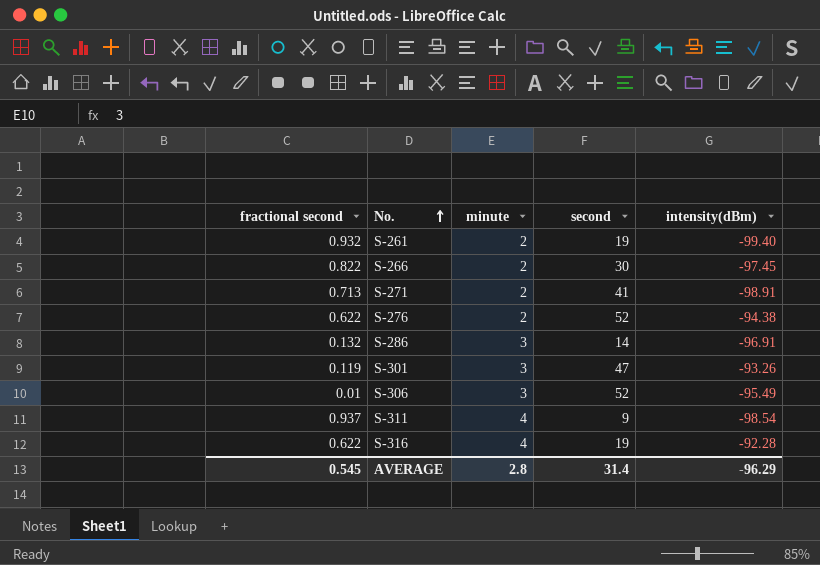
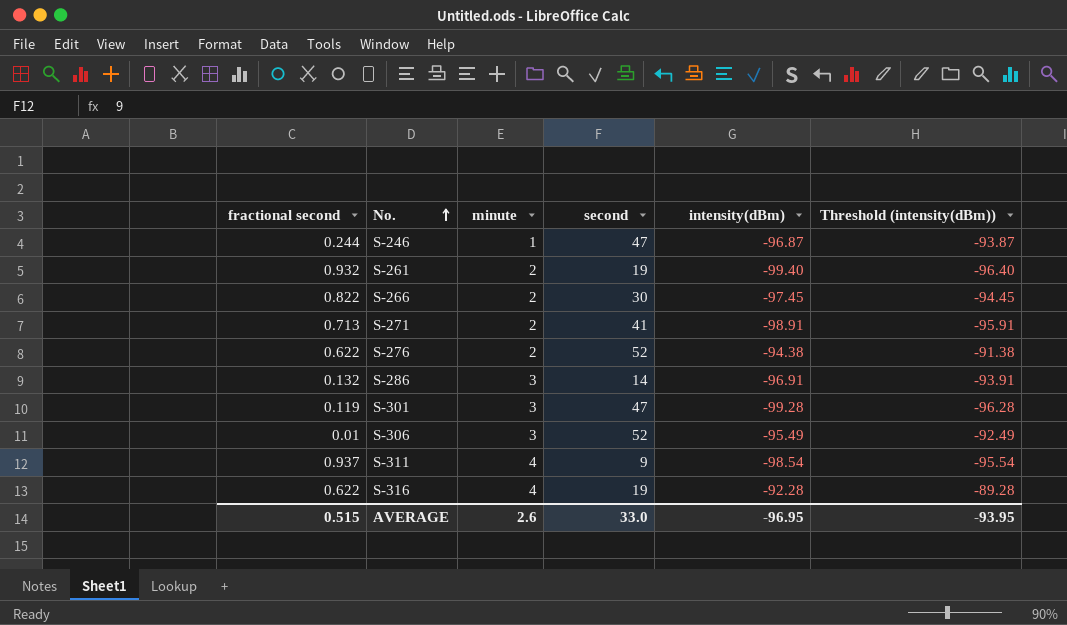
column Threshold (intensity(dBm)) | formula: none -> [intensity(dBm)] + 3
row S-246: none -> 0.244 | 1 | 47 | -96.87 | -93.87
S-301 | intensity(dBm): -93.26 -> -99.28
AVERAGE | fractional second: 0.545 -> 0.515
AVERAGE | minute: 2.8 -> 2.6
AVERAGE | second: 31.4 -> 33.0
AVERAGE | intensity(dBm): -96.29 -> -96.95

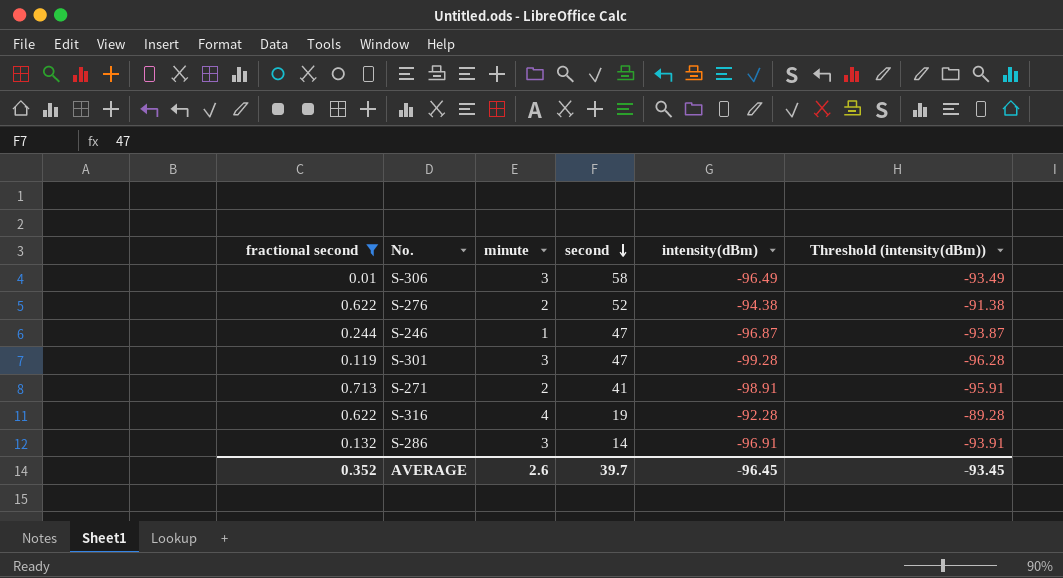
filter: none -> fractional second <= 0.713
row order: No. ascending -> second descending
S-306 | second: 52 -> 58
S-306 | intensity(dBm): -95.49 -> -96.49
S-306 | Threshold (intensity(dBm)): -92.49 -> -93.49
AVERAGE | fractional second: 0.515 -> 0.352
AVERAGE | second: 33.0 -> 39.7
AVERAGE | intensity(dBm): -96.95 -> -96.45
AVERAGE | Threshold (intensity(dBm)): -93.95 -> -93.45

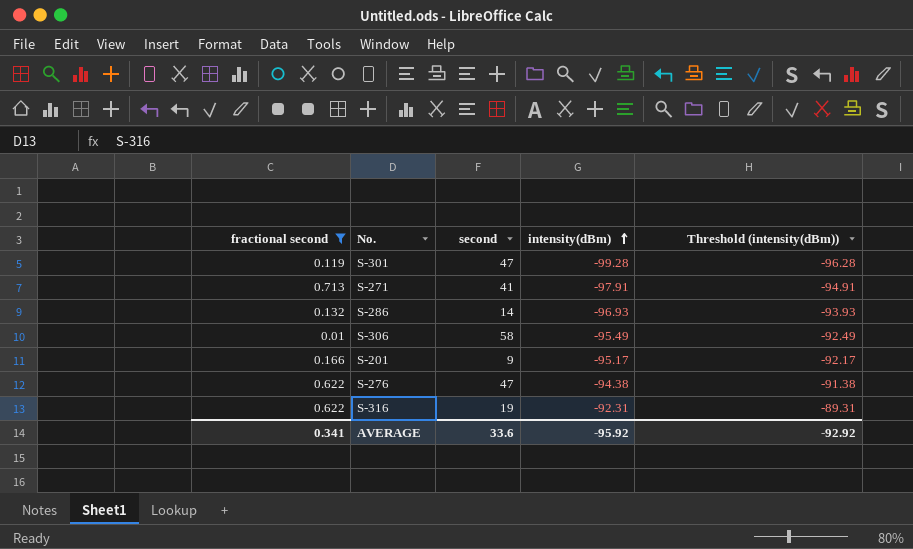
row order: second descending -> intensity(dBm) ascending
column minute | position: 3 -> none
row S-246: 0.244 | 1 | 47 | -96.87 | -93.87 -> none
S-271 | intensity(dBm): -98.91 -> -97.91
S-271 | Threshold (intensity(dBm)): -95.91 -> -94.91
S-286 | intensity(dBm): -96.91 -> -96.93
S-286 | Threshold (intensity(dBm)): -93.91 -> -93.93
S-306 | intensity(dBm): -96.49 -> -95.49
S-306 | Threshold (intensity(dBm)): -93.49 -> -92.49
row S-201: none -> 0.166 | 9 | -95.17 | -92.17
S-276 | second: 52 -> 47
S-316 | intensity(dBm): -92.28 -> -92.31
S-316 | Threshold (intensity(dBm)): -89.28 -> -89.31
AVERAGE | fractional second: 0.352 -> 0.341
AVERAGE | second: 39.7 -> 33.6
AVERAGE | intensity(dBm): -96.45 -> -95.92
AVERAGE | Threshold (intensity(dBm)): -93.45 -> -92.92

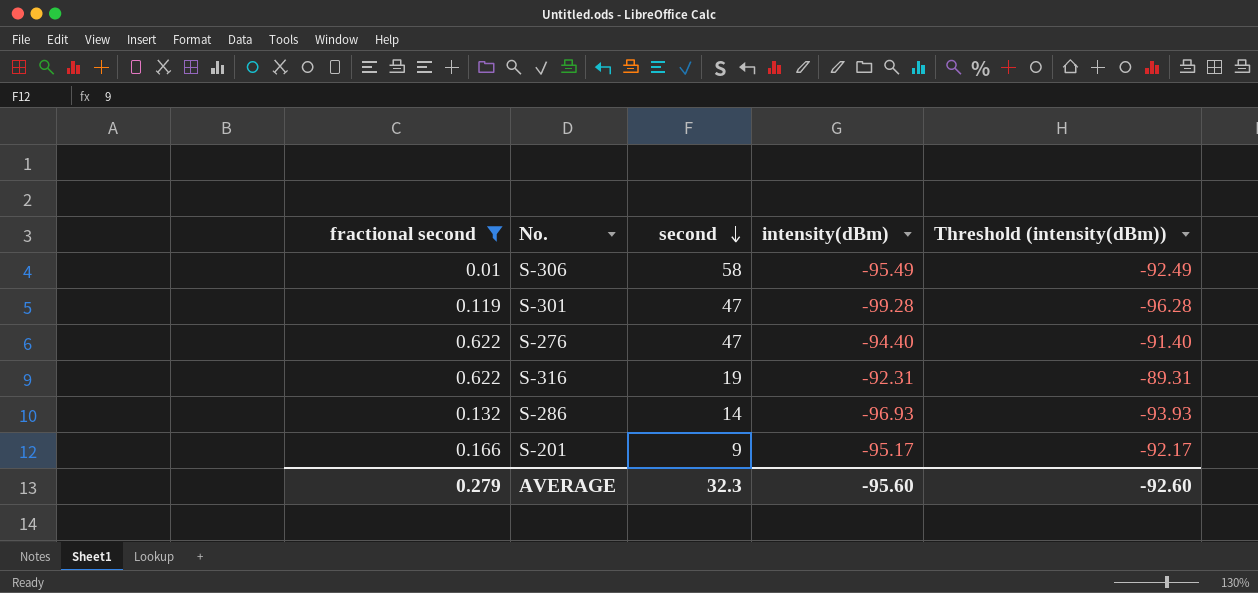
row order: intensity(dBm) ascending -> second descending
row S-271: 0.713 | 41 | -97.91 | -94.91 -> none
S-276 | intensity(dBm): -94.38 -> -94.40
S-276 | Threshold (intensity(dBm)): -91.38 -> -91.40
AVERAGE | fractional second: 0.341 -> 0.279
AVERAGE | second: 33.6 -> 32.3
AVERAGE | intensity(dBm): -95.92 -> -95.60
AVERAGE | Threshold (intensity(dBm)): -92.92 -> -92.60

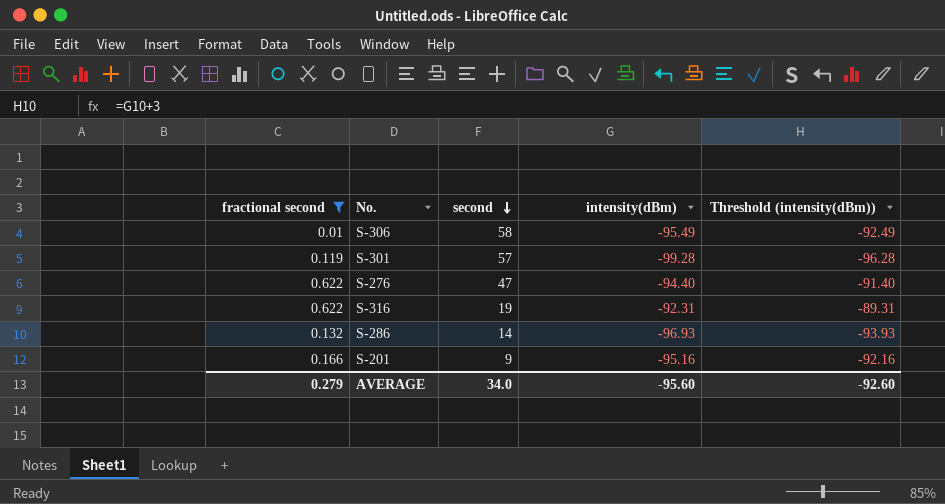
S-301 | second: 47 -> 57
S-201 | intensity(dBm): -95.17 -> -95.16
S-201 | Threshold (intensity(dBm)): -92.17 -> -92.16
AVERAGE | second: 32.3 -> 34.0

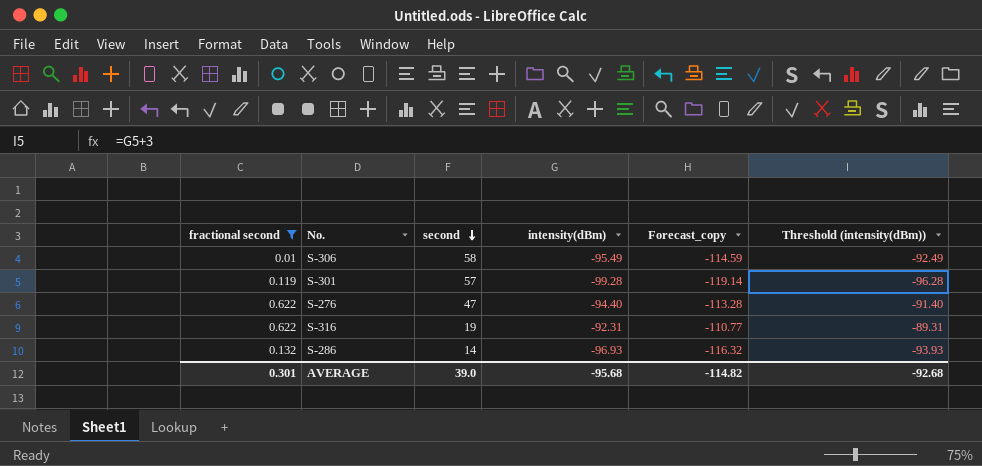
column Forecast_copy | formula: none -> [intensity(dBm)] * 1.2
row S-201: 0.166 | 9 | -95.16 | -92.16 -> none
AVERAGE | fractional second: 0.279 -> 0.301
AVERAGE | second: 34.0 -> 39.0
AVERAGE | intensity(dBm): -95.60 -> -95.68
AVERAGE | Threshold (intensity(dBm)): -92.60 -> -92.68

